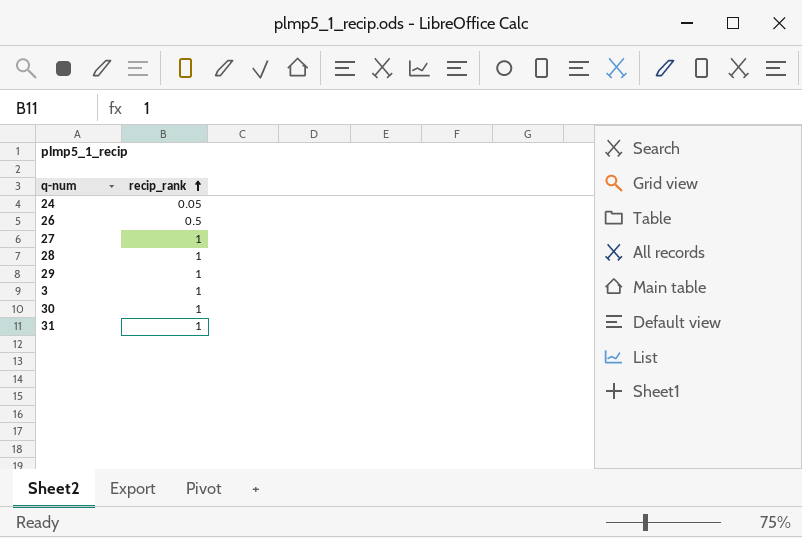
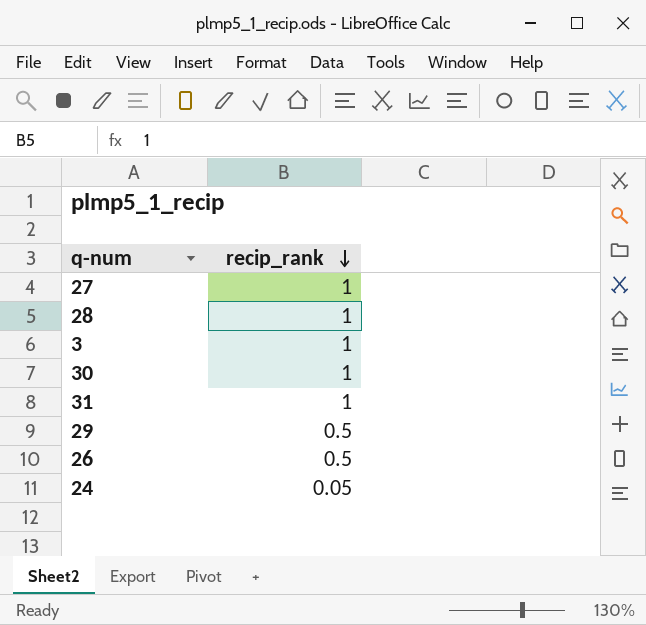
row order: recip_rank ascending -> recip_rank descending
29 | recip_rank: 1 -> 0.5

